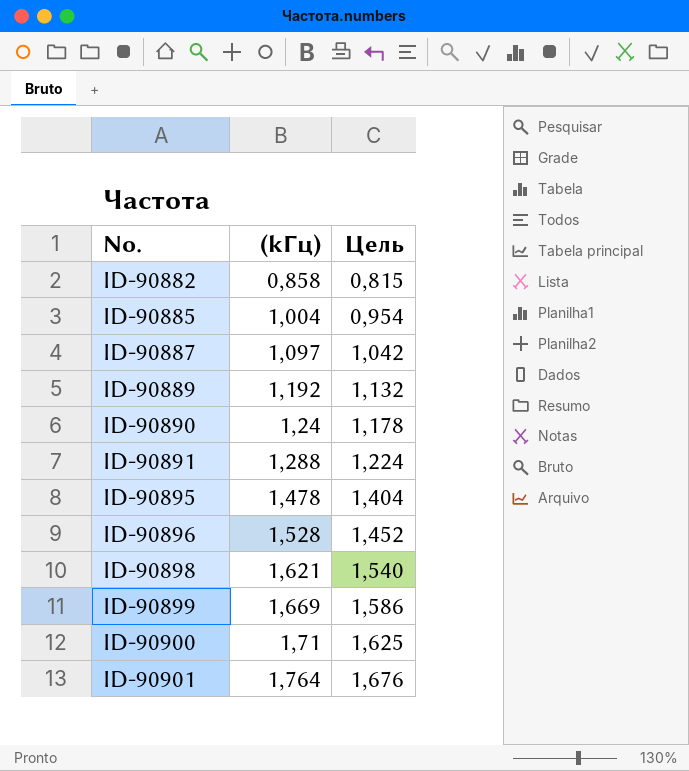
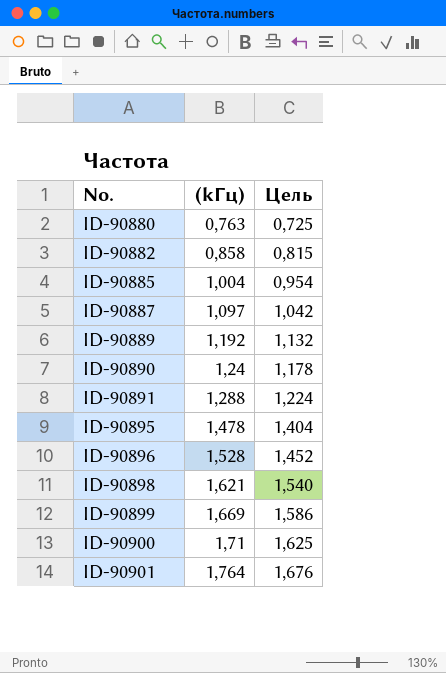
row ID-90880: none -> 0,763 | 0,725

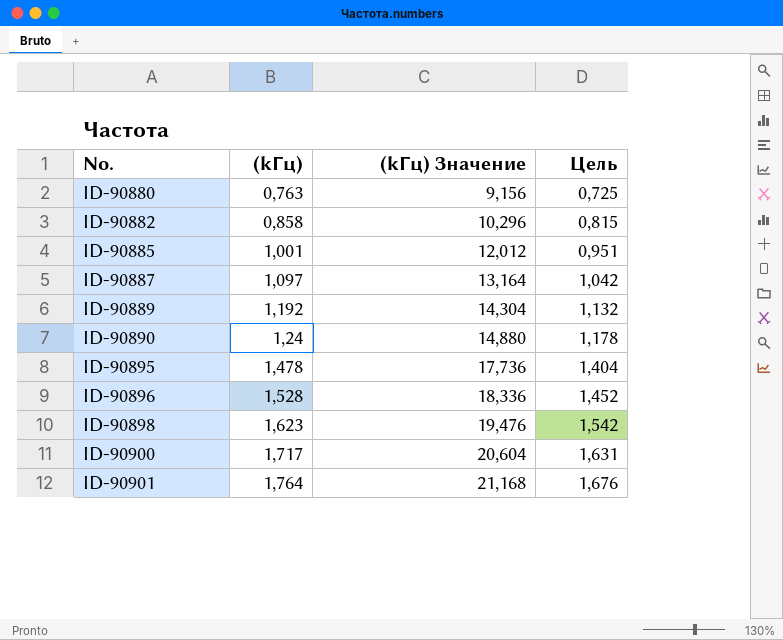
column (kГц) Значение | formula: none -> [(kГц)] * 12
row ID-90891: 1,288 | 1,224 -> none
row ID-90899: 1,669 | 1,586 -> none
ID-90885 | (kГц): 1,004 -> 1,001
ID-90885 | Цель: 0,954 -> 0,951
ID-90898 | (kГц): 1,621 -> 1,623
ID-90898 | Цель: 1,540 -> 1,542
ID-90900 | (kГц): 1,71 -> 1,717
ID-90900 | Цель: 1,625 -> 1,631

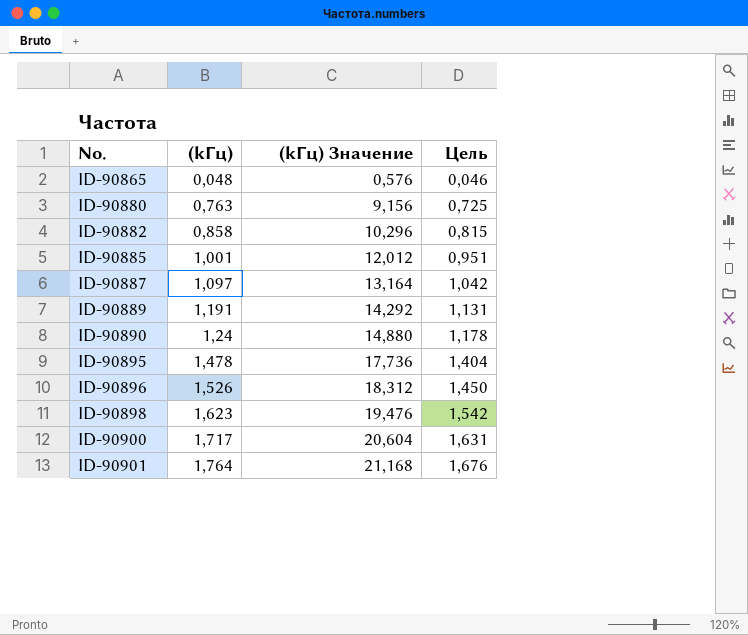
row ID-90865: none -> 0,048 | 0,576 | 0,046
ID-90889 | (kГц): 1,192 -> 1,191
ID-90889 | (kГц) Значение: 14,304 -> 14,292
ID-90889 | Цель: 1,132 -> 1,131
ID-90896 | (kГц): 1,528 -> 1,526
ID-90896 | (kГц) Значение: 18,336 -> 18,312
ID-90896 | Цель: 1,452 -> 1,450

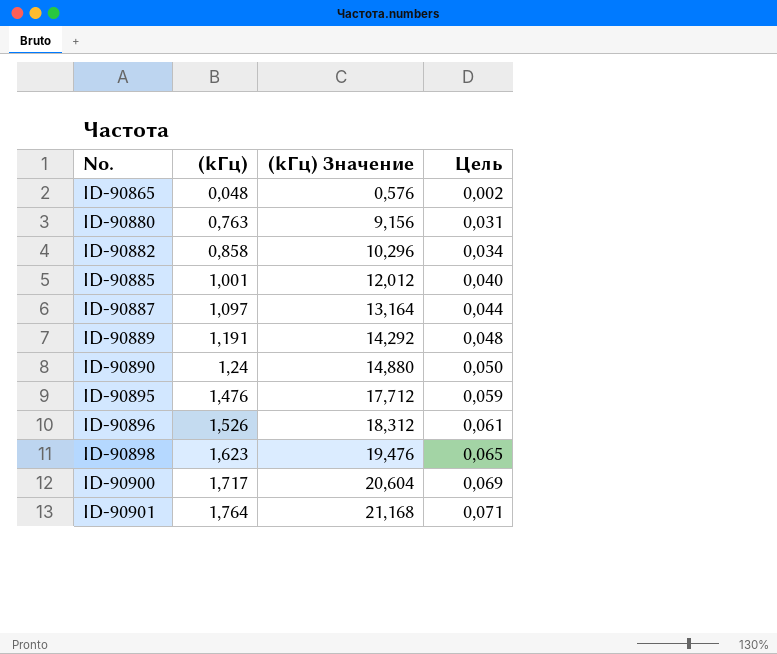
column Цель | formula: [(kГц)] * 0,95 -> [(kГц)] * 0,04
ID-90895 | (kГц): 1,478 -> 1,476
ID-90895 | (kГц) Значение: 17,736 -> 17,712

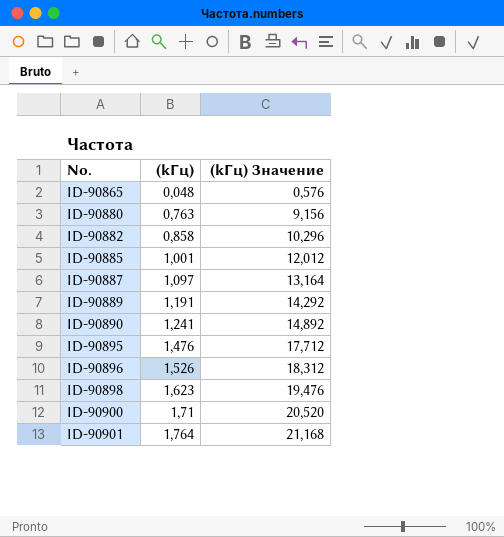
column Цель | formula: [(kГц)] * 0,04 -> none
ID-90890 | (kГц): 1,24 -> 1,241
ID-90890 | (kГц) Значение: 14,880 -> 14,892
ID-90900 | (kГц): 1,717 -> 1,71
ID-90900 | (kГц) Значение: 20,604 -> 20,520

